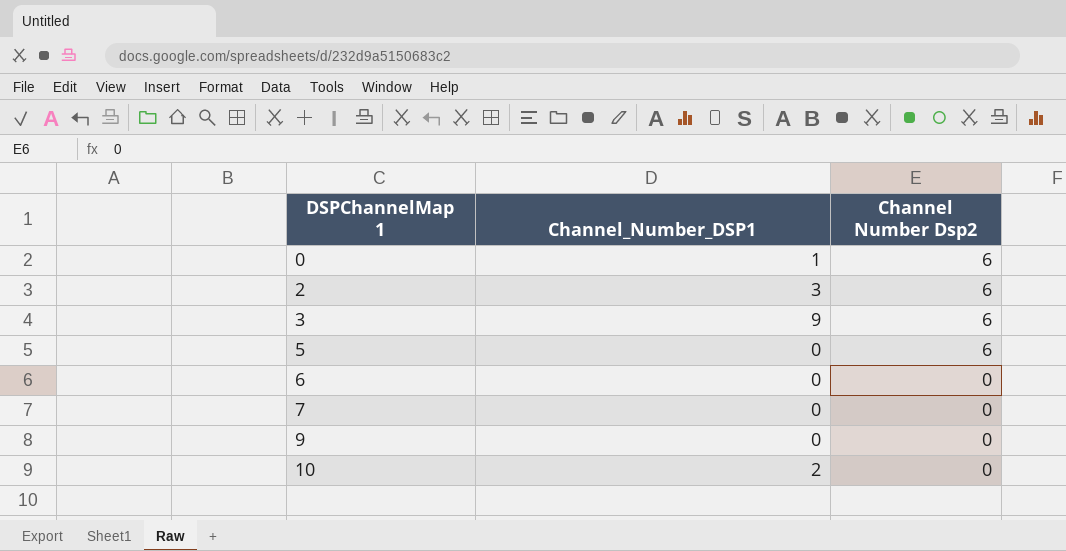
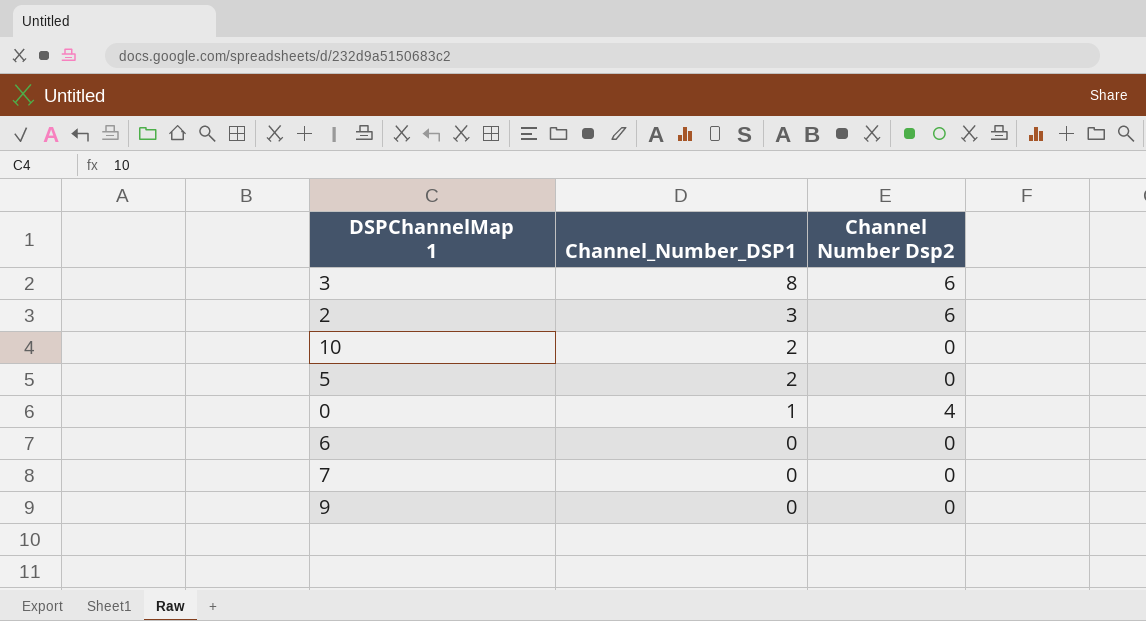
row order: DSPChannelMap 1 ascending -> Channel_Number_DSP1 descending
3 | Channel_Number_DSP1: 9 -> 8
5 | Channel_Number_DSP1: 0 -> 2
5 | Channel Number Dsp2: 6 -> 0
0 | Channel Number Dsp2: 6 -> 4

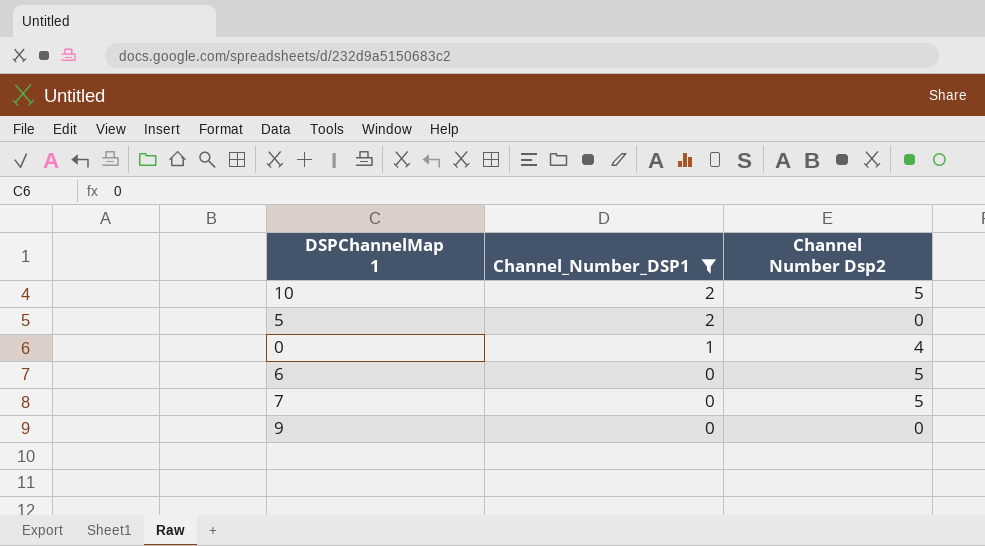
filter: none -> Channel_Number_DSP1 <= 2
10 | Channel Number Dsp2: 0 -> 5
6 | Channel Number Dsp2: 0 -> 5
7 | Channel Number Dsp2: 0 -> 5

